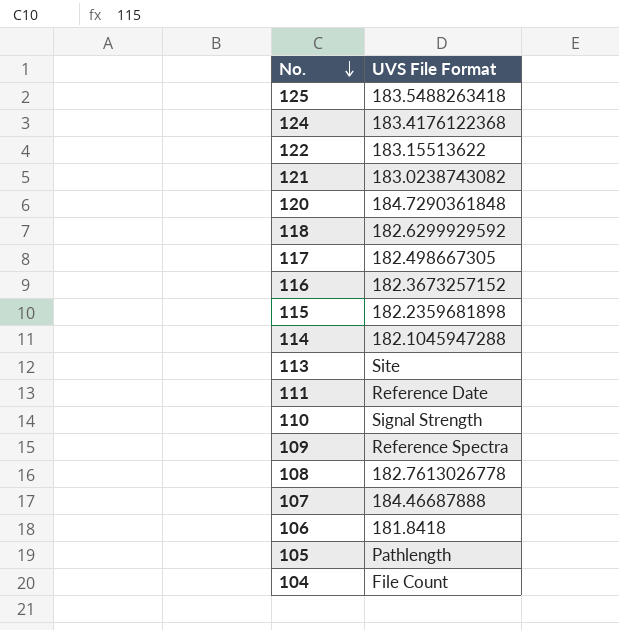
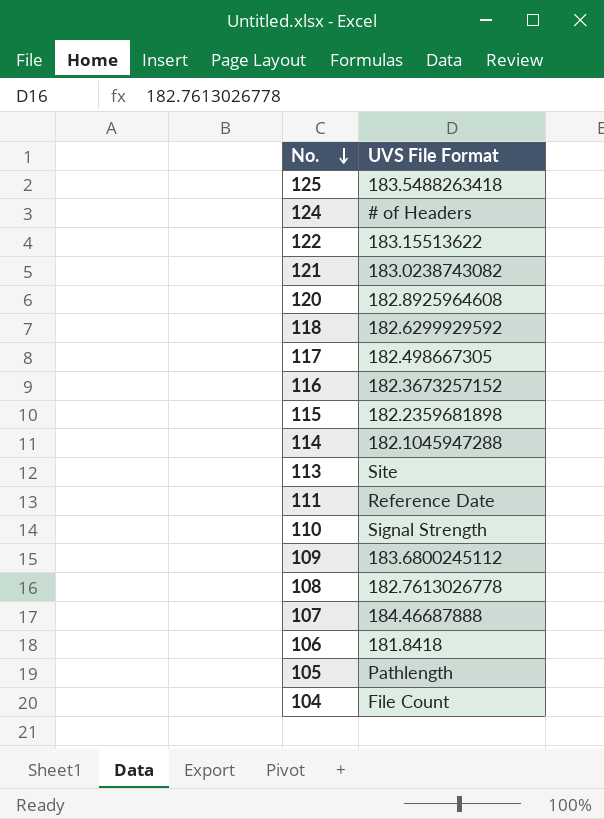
124 | UVS File Format: 183.4176122368 -> # of Headers
120 | UVS File Format: 184.7290361848 -> 182.8925964608
109 | UVS File Format: Reference Spectra -> 183.6800245112

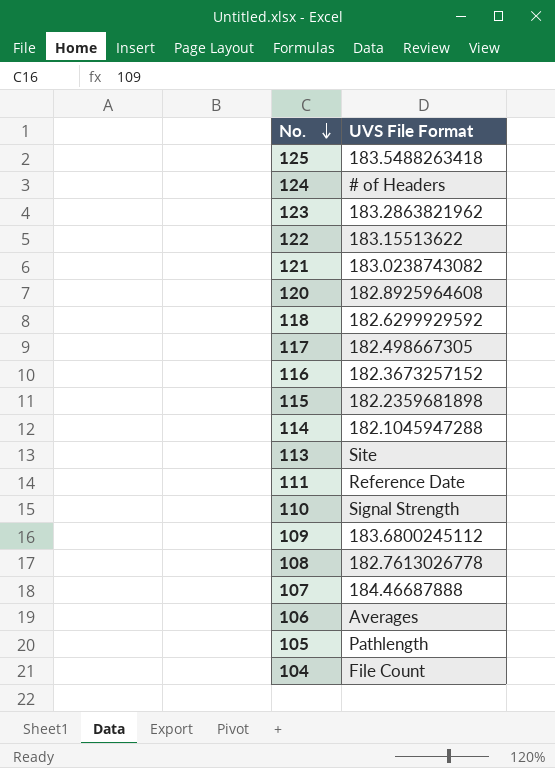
row 123: none -> 183.2863821962
106 | UVS File Format: 181.8418 -> Averages

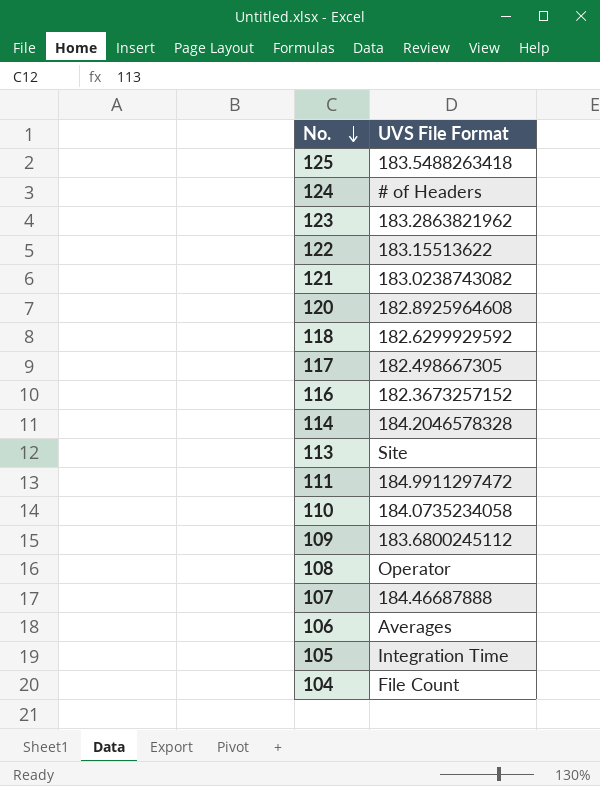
row 115: 182.2359681898 -> none
114 | UVS File Format: 182.1045947288 -> 184.2046578328
111 | UVS File Format: Reference Date -> 184.9911297472
110 | UVS File Format: Signal Strength -> 184.0735234058
108 | UVS File Format: 182.7613026778 -> Operator
105 | UVS File Format: Pathlength -> Integration Time

